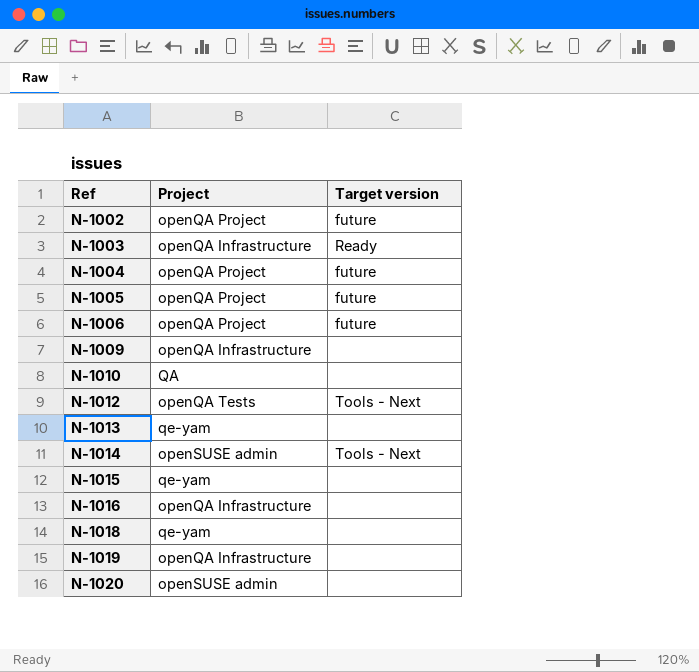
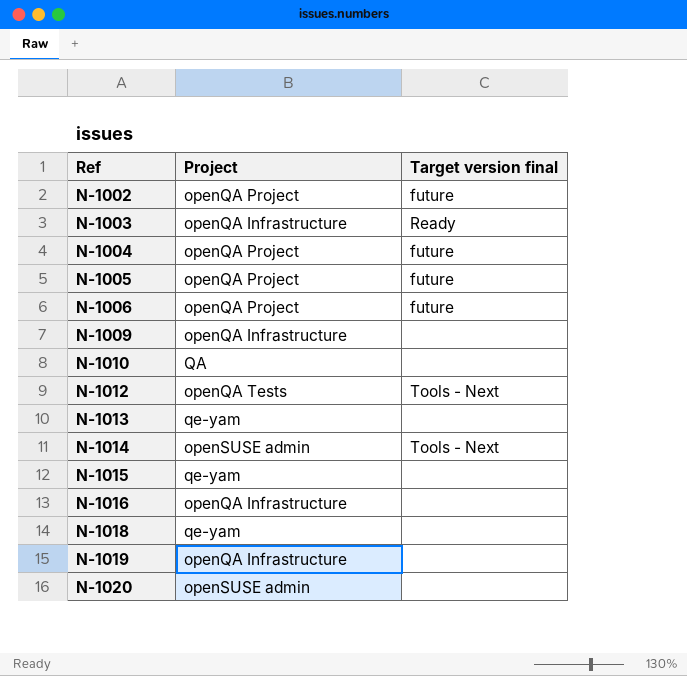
column name: Target version -> Target version final

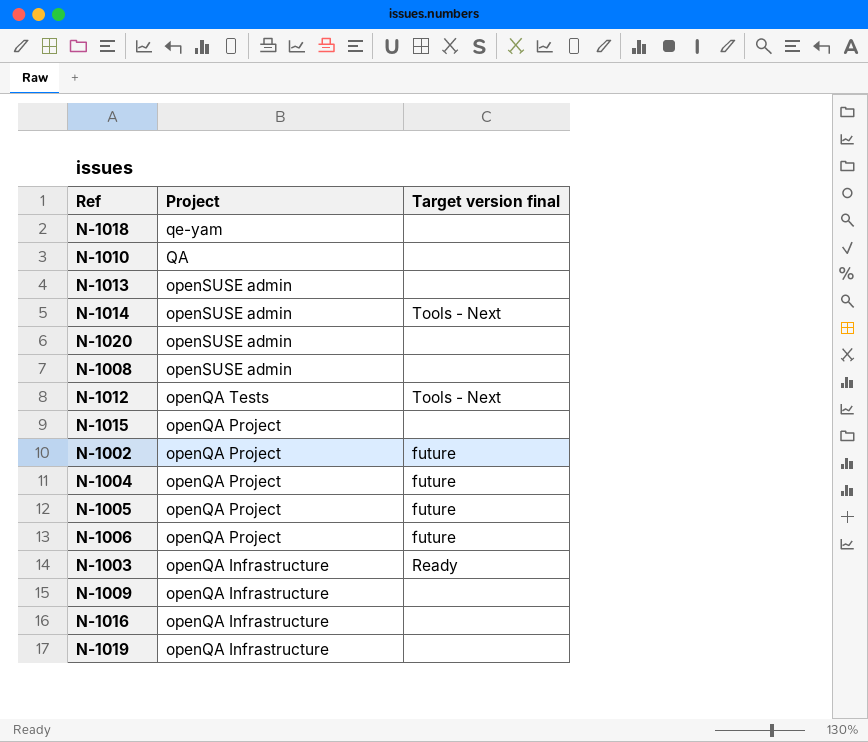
row order: Ref ascending -> Project descending
N-1013 | Project: qe-yam -> openSUSE admin
row N-1008: none -> openSUSE admin | none
N-1015 | Project: qe-yam -> openQA Project

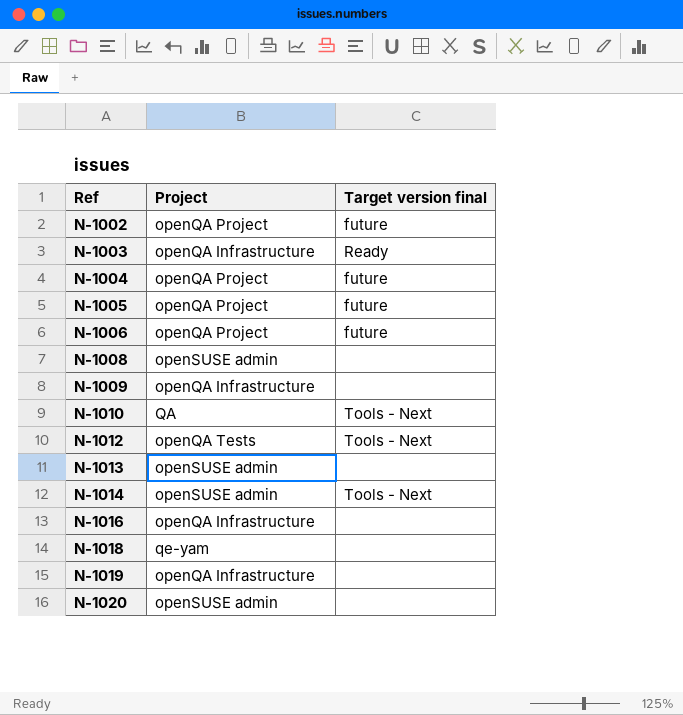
row order: Project descending -> Ref ascending
row N-1015: openQA Project | none -> none
N-1010 | Target version final: none -> Tools - Next

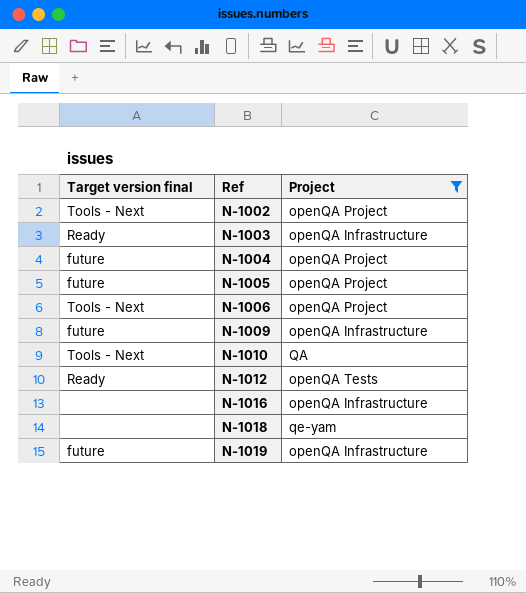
filter: none -> Project != openSUSE admin
column Target version final | position: 3 -> 1
N-1002 | Target version final: future -> Tools - Next
N-1006 | Target version final: future -> Tools - Next
N-1009 | Target version final: none -> future
N-1012 | Target version final: Tools - Next -> Ready
N-1019 | Target version final: none -> future

